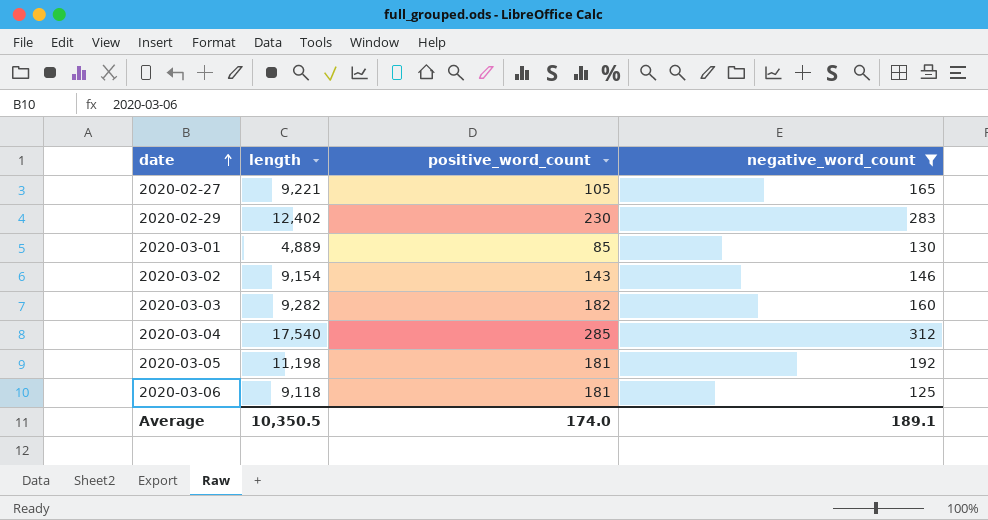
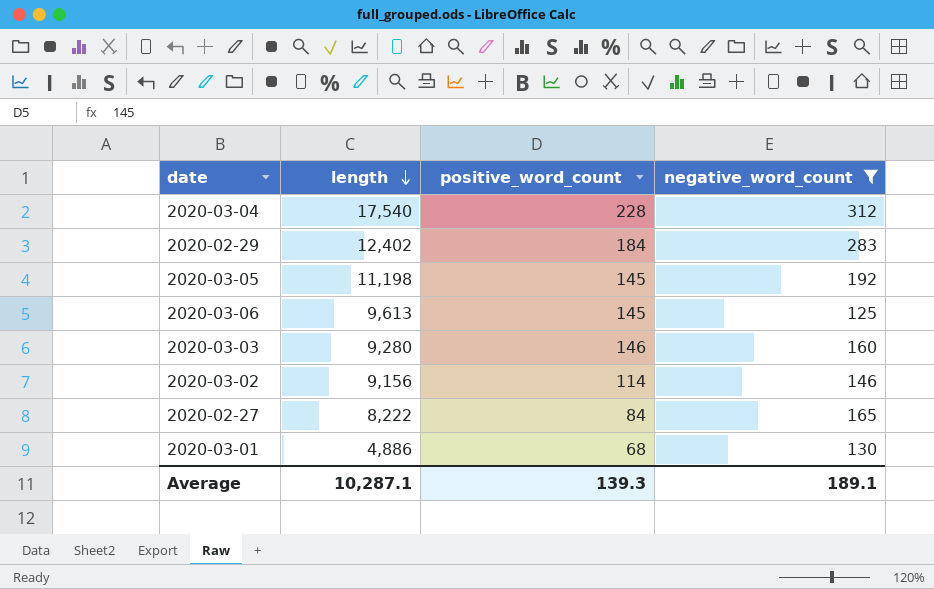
row order: date ascending -> length descending
2020-03-04 | positive_word_count: 285 -> 228
2020-02-29 | positive_word_count: 230 -> 184
2020-03-05 | positive_word_count: 181 -> 145
2020-03-06 | length: 9,118 -> 9,613
2020-03-06 | positive_word_count: 181 -> 145
2020-03-03 | length: 9,282 -> 9,280
2020-03-03 | positive_word_count: 182 -> 146
2020-03-02 | length: 9,154 -> 9,156
2020-03-02 | positive_word_count: 143 -> 114
2020-02-27 | length: 9,221 -> 8,222
2020-02-27 | positive_word_count: 105 -> 84
2020-03-01 | length: 4,889 -> 4,886
2020-03-01 | positive_word_count: 85 -> 68
Average | length: 10,350.5 -> 10,287.1
Average | positive_word_count: 174.0 -> 139.3

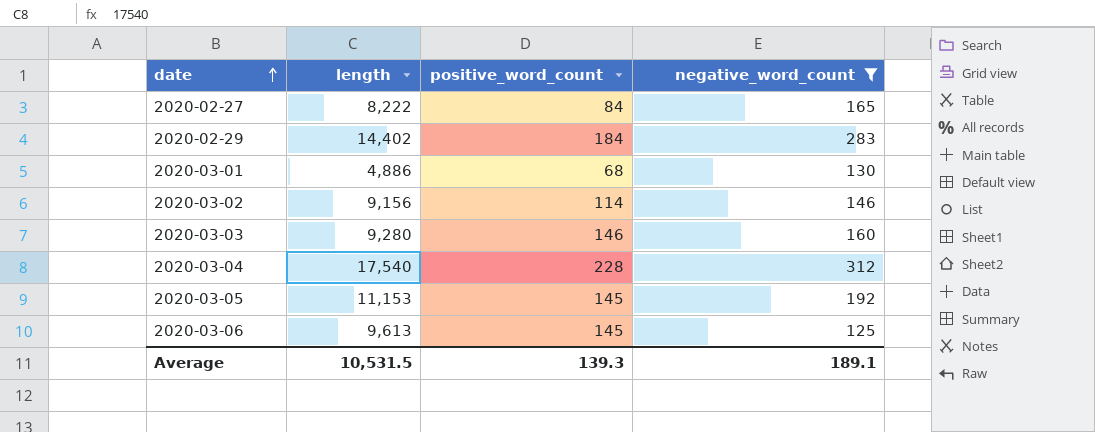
row order: length descending -> date ascending
2020-02-29 | length: 12,402 -> 14,402
2020-03-05 | length: 11,198 -> 11,153
Average | length: 10,287.1 -> 10,531.5

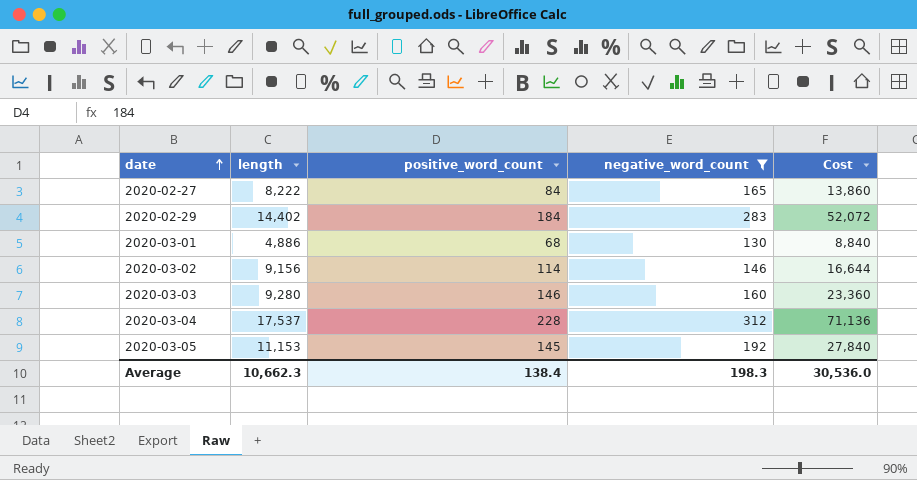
column Cost | formula: none -> [positive_word_count] * [negative_word_count]
row 2020-03-06: 9,613 | 145 | 125 -> none
2020-03-04 | length: 17,540 -> 17,537
Average | length: 10,531.5 -> 10,662.3
Average | positive_word_count: 139.3 -> 138.4
Average | negative_word_count: 189.1 -> 198.3

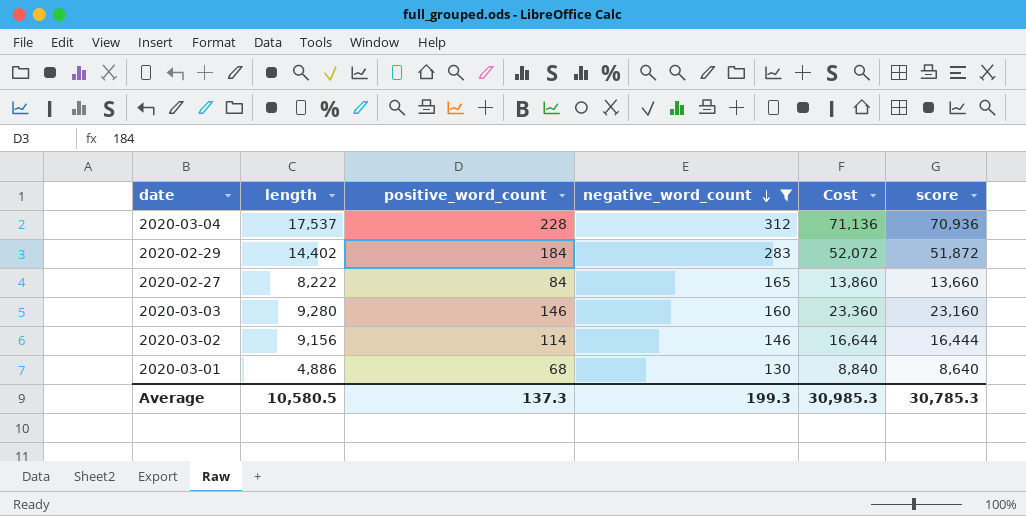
row order: date ascending -> negative_word_count descending
column score | formula: none -> [Cost] - 200
row 2020-03-05: 11,153 | 145 | 192 | 27,840 -> none
Average | length: 10,662.3 -> 10,580.5
Average | positive_word_count: 138.4 -> 137.3
Average | negative_word_count: 198.3 -> 199.3
Average | Cost: 30,536.0 -> 30,985.3

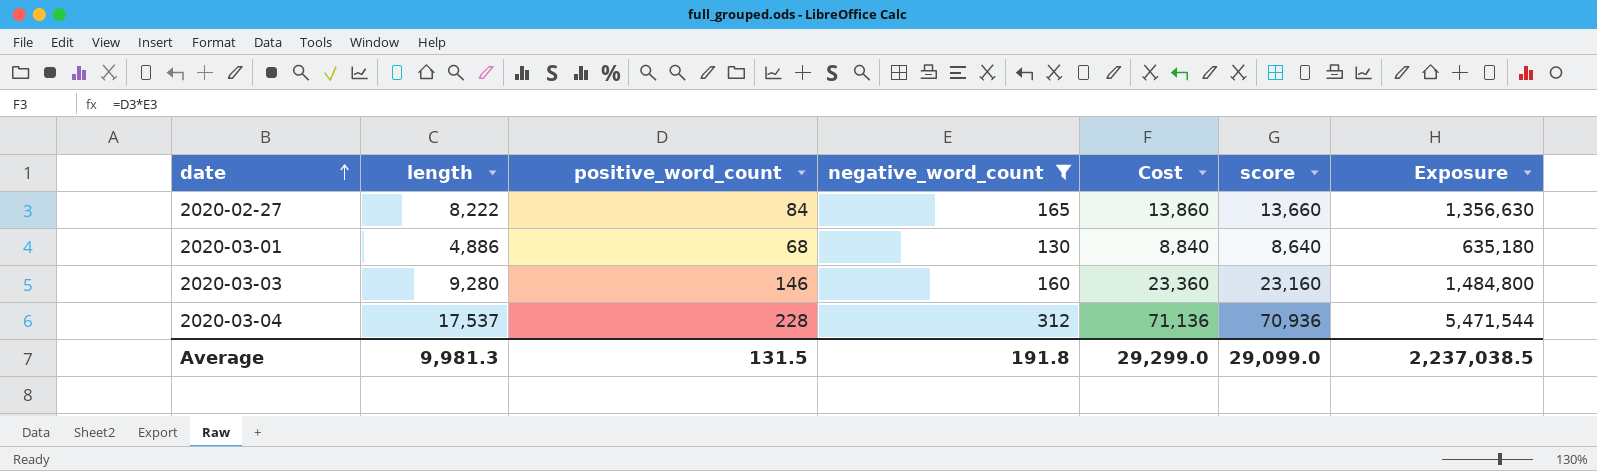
row order: negative_word_count descending -> date ascending
column Exposure | formula: none -> [length] * [negative_word_count]
row 2020-02-29: 14,402 | 184 | 283 | 52,072 | 51,872 -> none
row 2020-03-02: 9,156 | 114 | 146 | 16,644 | 16,444 -> none
Average | length: 10,580.5 -> 9,981.3
Average | positive_word_count: 137.3 -> 131.5
Average | negative_word_count: 199.3 -> 191.8
Average | Cost: 30,985.3 -> 29,299.0
Average | score: 30,785.3 -> 29,099.0

